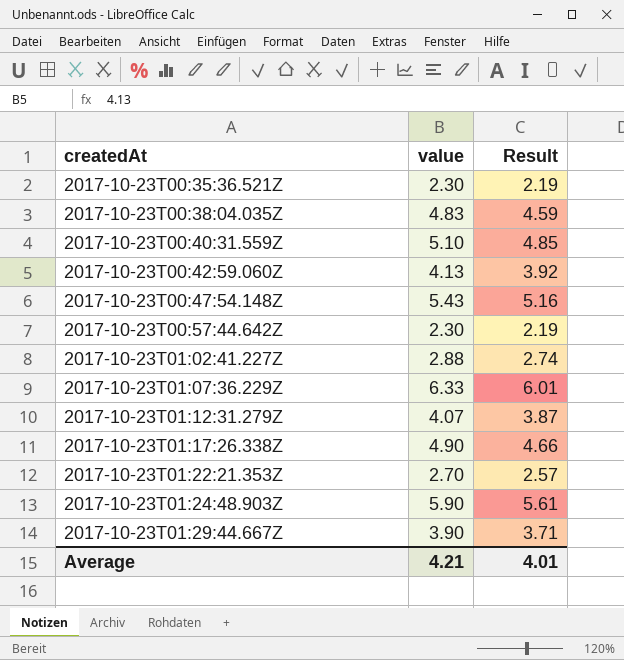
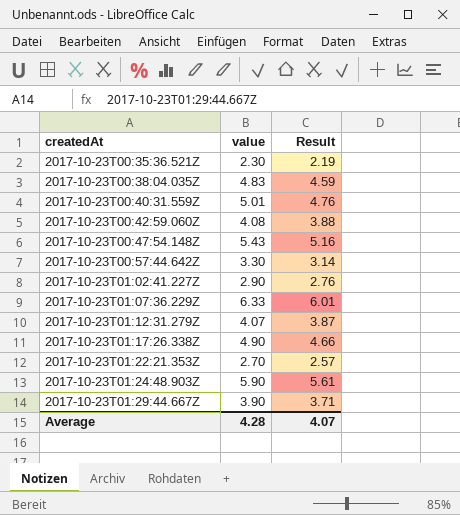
2017-10-23T00:40:31.559Z | value: 5.10 -> 5.01
2017-10-23T00:40:31.559Z | Result: 4.85 -> 4.76
2017-10-23T00:42:59.060Z | value: 4.13 -> 4.08
2017-10-23T00:42:59.060Z | Result: 3.92 -> 3.88
2017-10-23T00:57:44.642Z | value: 2.30 -> 3.30
2017-10-23T00:57:44.642Z | Result: 2.19 -> 3.14
2017-10-23T01:02:41.227Z | value: 2.88 -> 2.90
2017-10-23T01:02:41.227Z | Result: 2.74 -> 2.76
Average | value: 4.21 -> 4.28
Average | Result: 4.01 -> 4.07

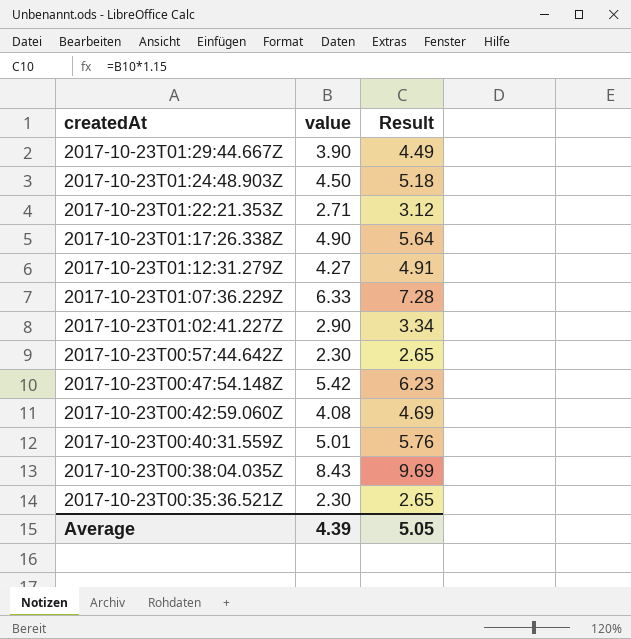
row order: createdAt ascending -> createdAt descending
column Result | formula: [value] * 0.95 -> [value] * 1.15
2017-10-23T01:24:48.903Z | value: 5.90 -> 4.50
2017-10-23T01:22:21.353Z | value: 2.70 -> 2.71
2017-10-23T01:12:31.279Z | value: 4.07 -> 4.27
2017-10-23T00:57:44.642Z | value: 3.30 -> 2.30
2017-10-23T00:47:54.148Z | value: 5.43 -> 5.42
2017-10-23T00:38:04.035Z | value: 4.83 -> 8.43
Average | value: 4.28 -> 4.39
Average | Result: 4.07 -> 5.05

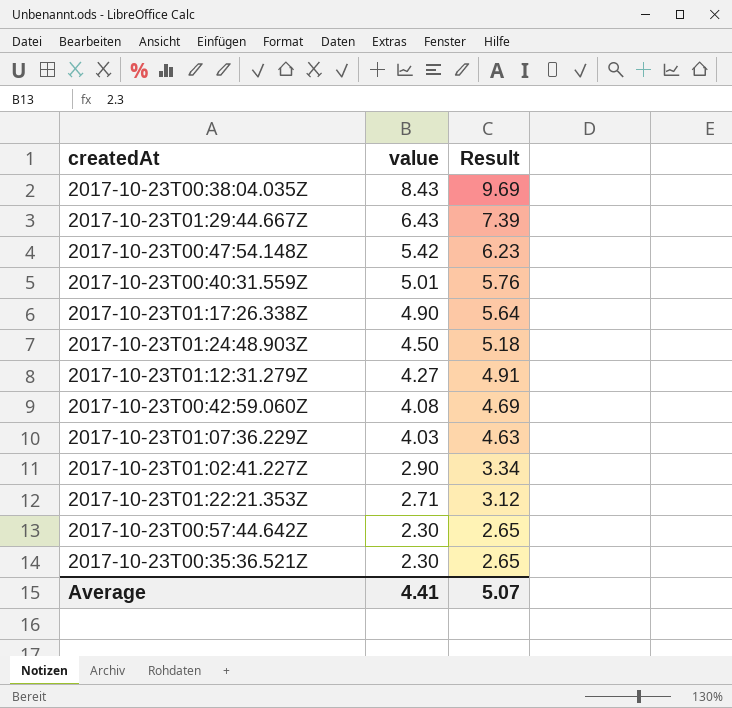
row order: createdAt descending -> value descending
2017-10-23T01:29:44.667Z | value: 3.90 -> 6.43
2017-10-23T01:29:44.667Z | Result: 4.49 -> 7.39
2017-10-23T01:07:36.229Z | value: 6.33 -> 4.03
2017-10-23T01:07:36.229Z | Result: 7.28 -> 4.63
Average | value: 4.39 -> 4.41
Average | Result: 5.05 -> 5.07

